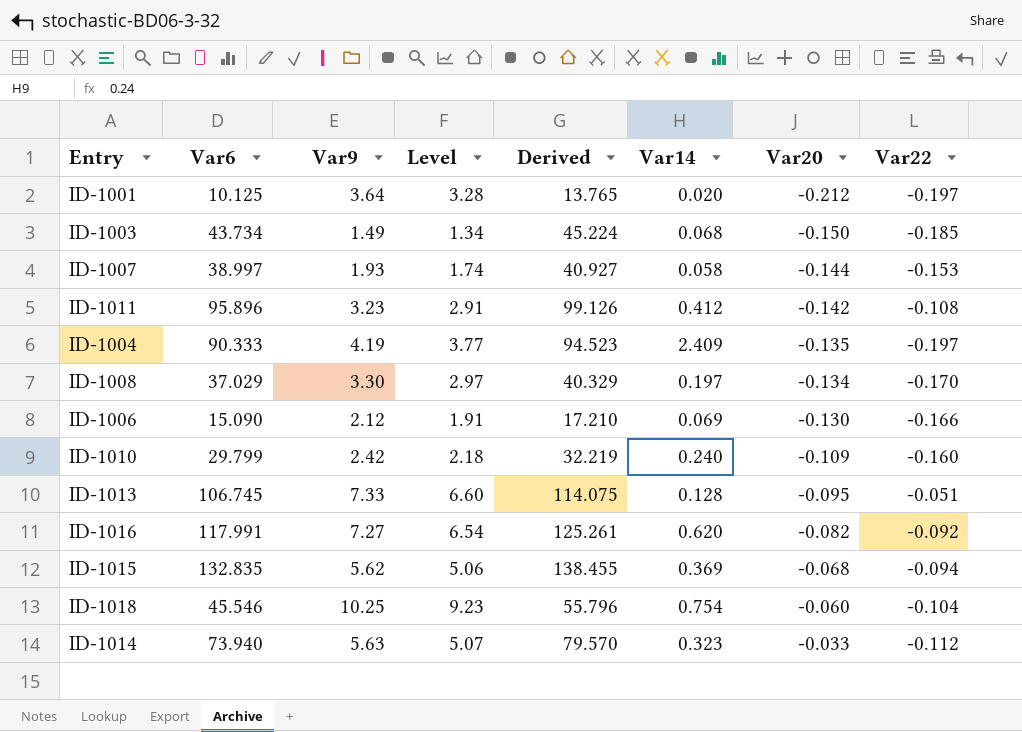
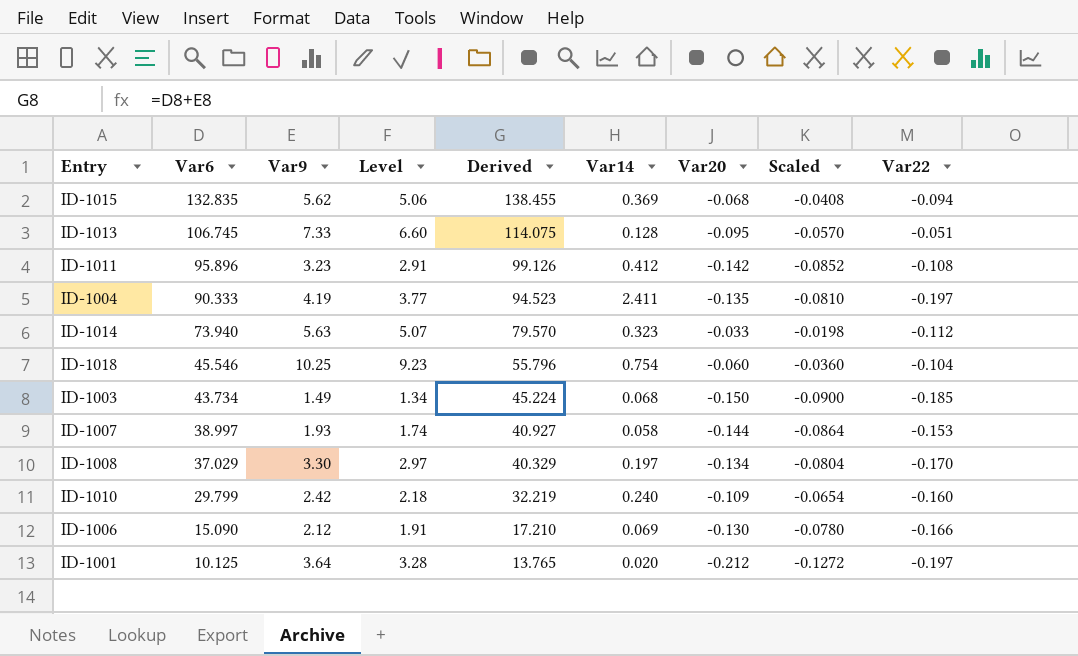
row order: Var20 ascending -> Var6 descending
column Scaled | formula: none -> [Var20] * 0.6
row ID-1016: 117.991 | 7.27 | 6.54 | 125.261 | 0.620 | -0.082 | -0.092 -> none
ID-1004 | Var14: 2.409 -> 2.411

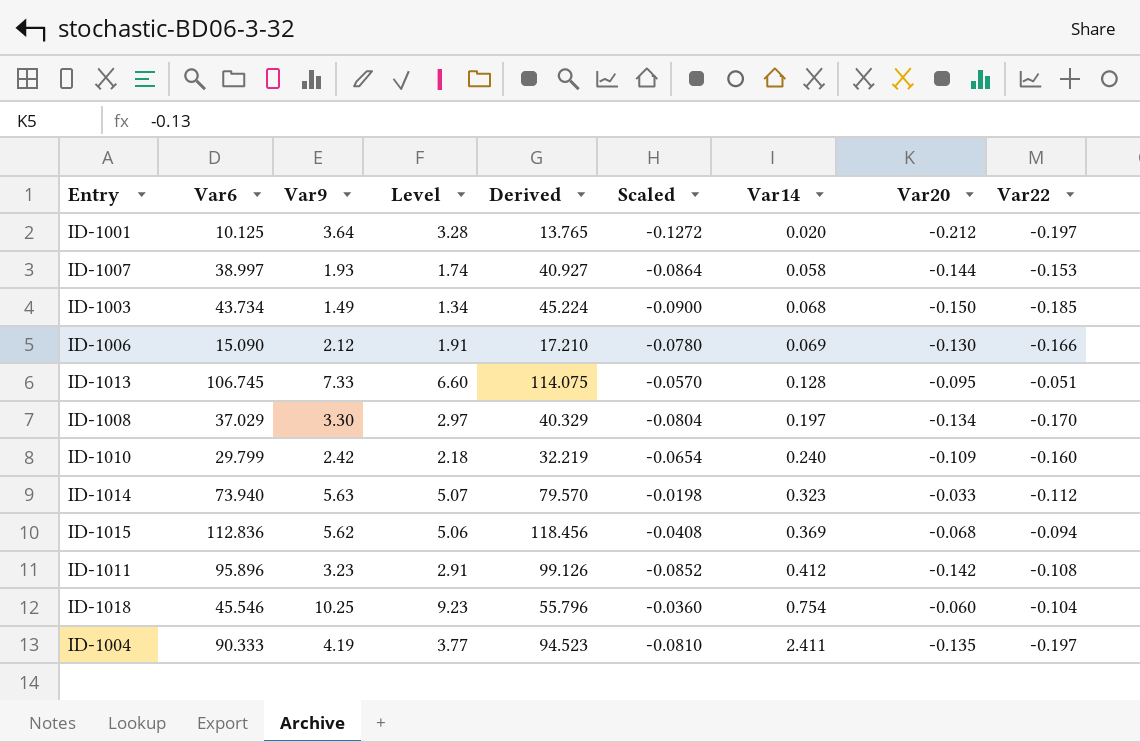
row order: Var6 descending -> Var14 ascending
column Scaled | position: 8 -> 6
ID-1015 | Var6: 132.835 -> 112.836
ID-1015 | Derived: 138.455 -> 118.456

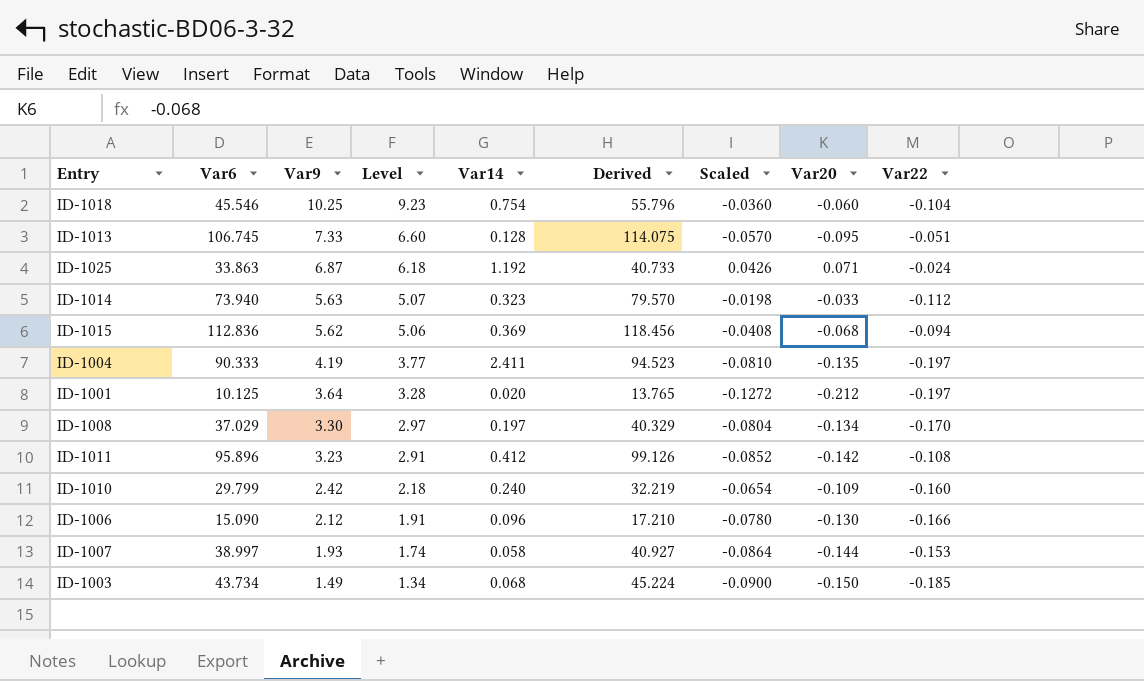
row order: Var14 ascending -> Var9 descending
column Var14 | position: 7 -> 5
row ID-1025: none -> 33.863 | 6.87 | 6.18 | 1.192 | 40.733 | 0.0426 | 0.071 | -0.024
ID-1006 | Var14: 0.069 -> 0.096

